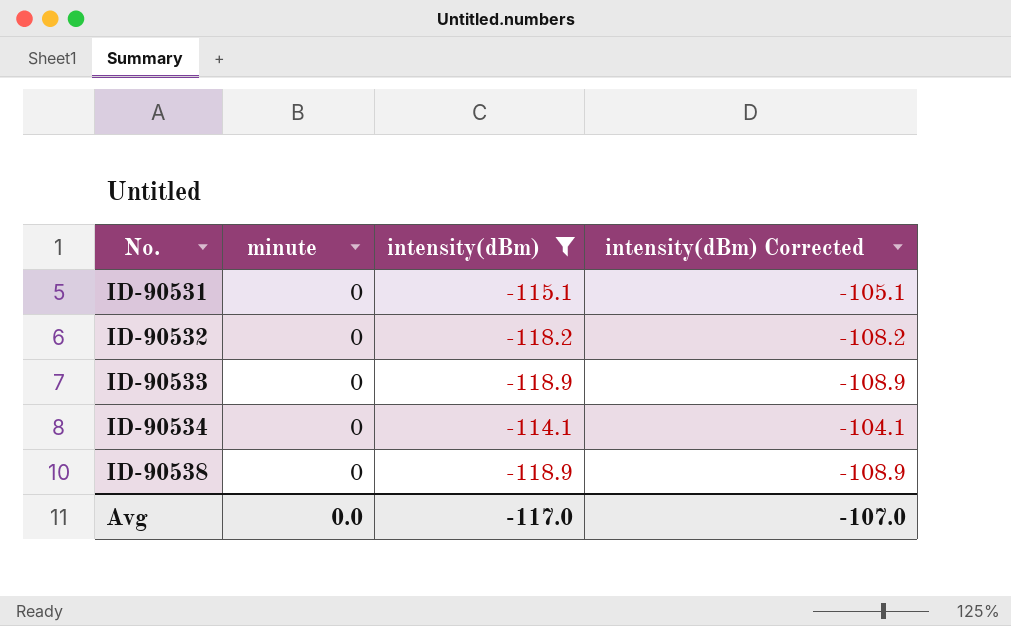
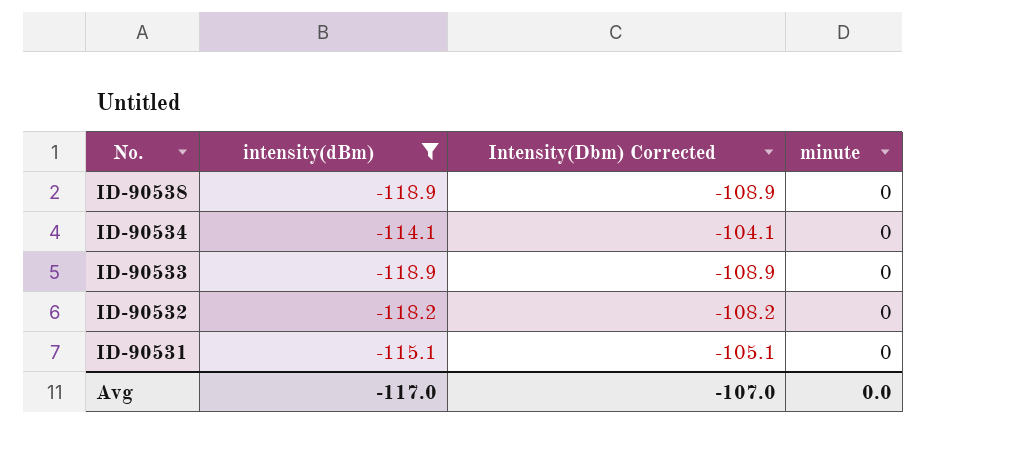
row order: No. ascending -> No. descending
column name: intensity(dBm) Corrected -> Intensity(Dbm) Corrected
column minute | position: 2 -> 4

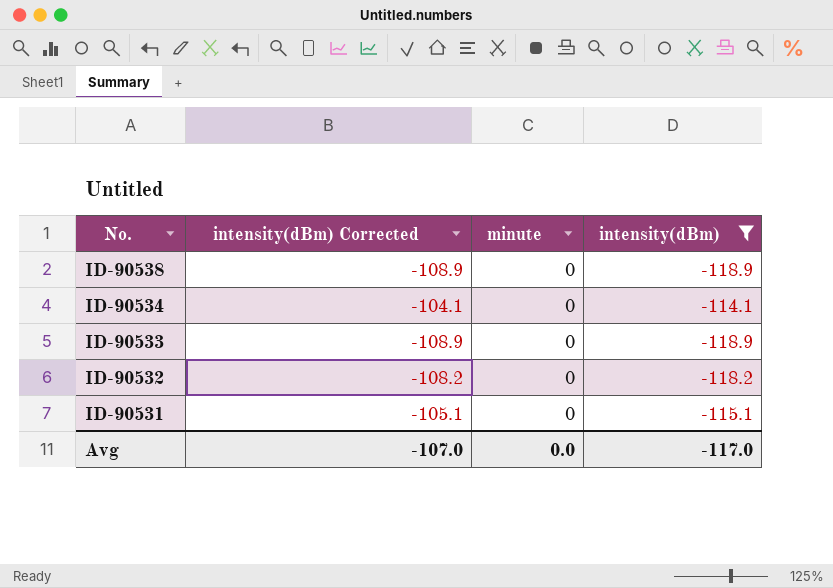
column name: Intensity(Dbm) Corrected -> intensity(dBm) Corrected
column intensity(dBm) | position: 2 -> 4

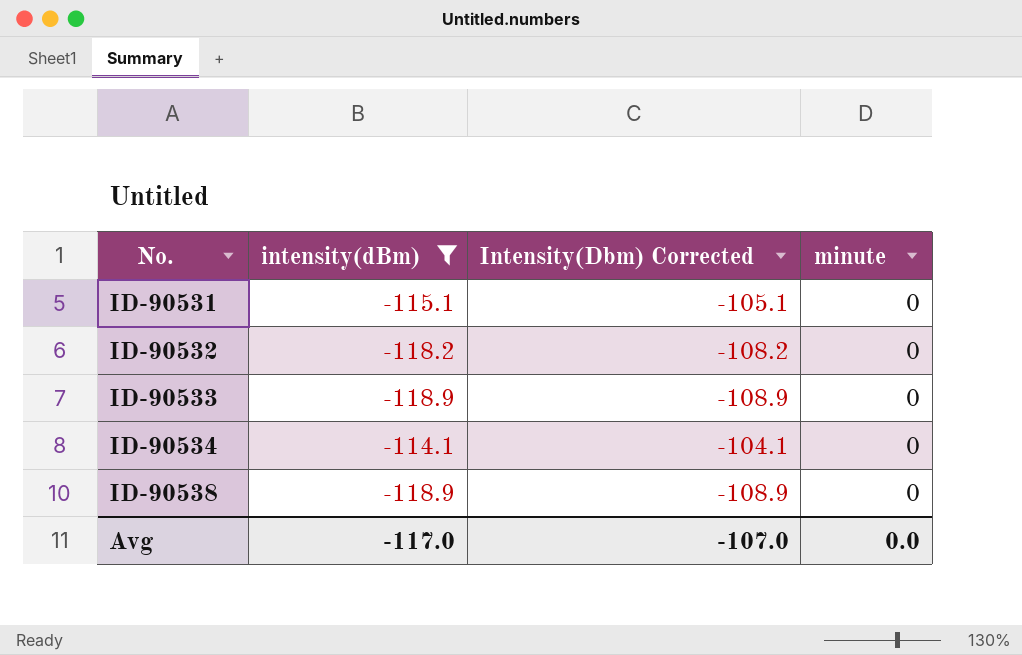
row order: No. descending -> No. ascending
column intensity(dBm) | position: 4 -> 2
column name: intensity(dBm) Corrected -> Intensity(Dbm) Corrected

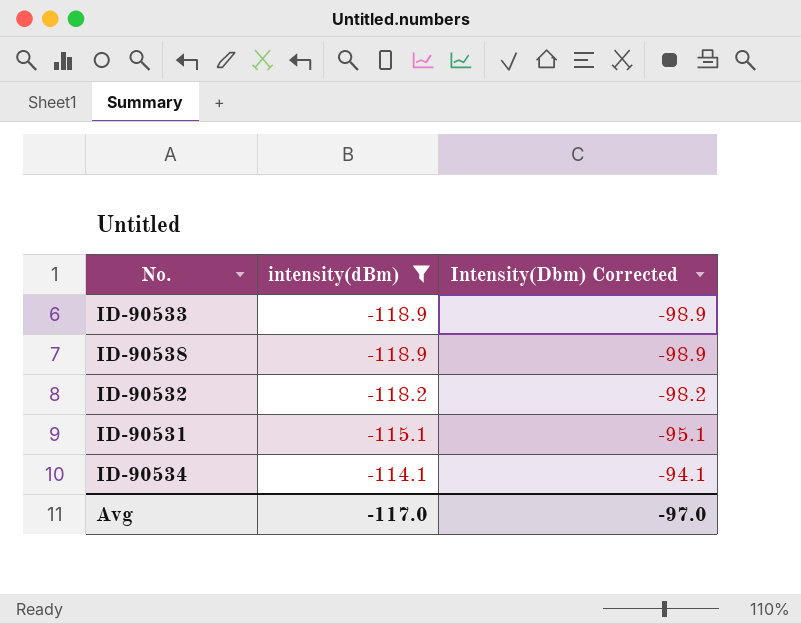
row order: No. ascending -> intensity(dBm) ascending
column minute | position: 4 -> none
column Intensity(Dbm) Corrected | formula: [intensity(dBm)] + 10 -> [intensity(dBm)] + 20
Avg | Intensity(Dbm) Corrected: -107.0 -> -97.0

